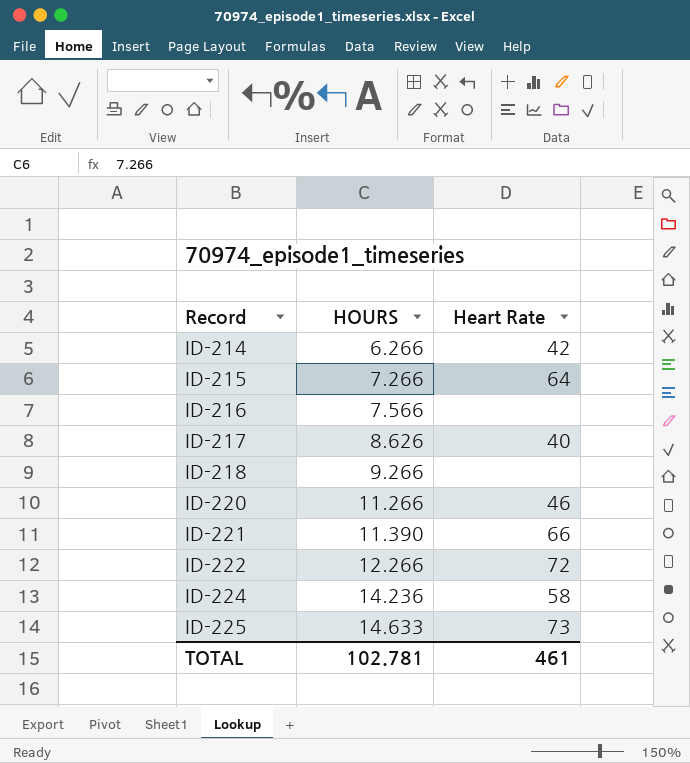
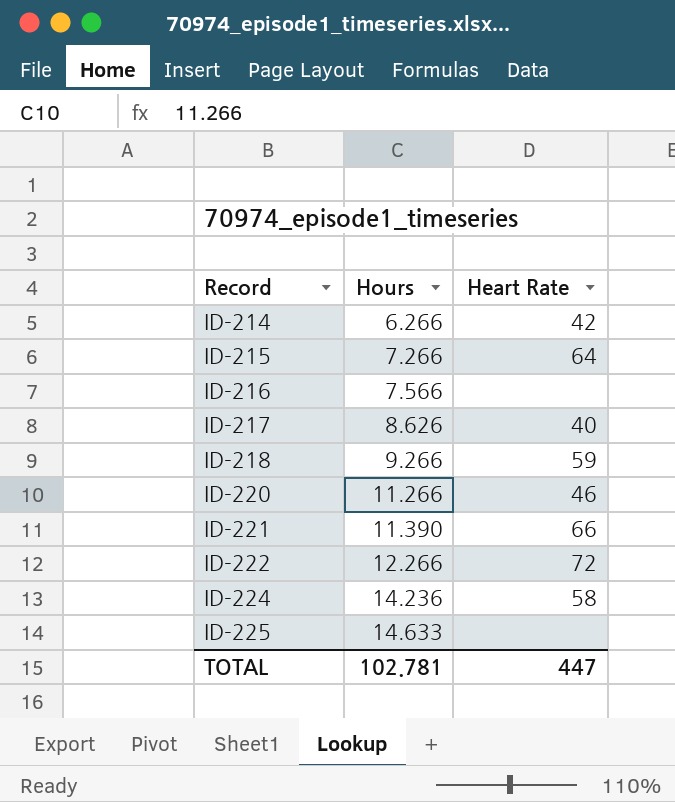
column name: HOURS -> Hours
ID-218 | Heart Rate: none -> 59
ID-225 | Heart Rate: 73 -> none
TOTAL | Heart Rate: 461 -> 447

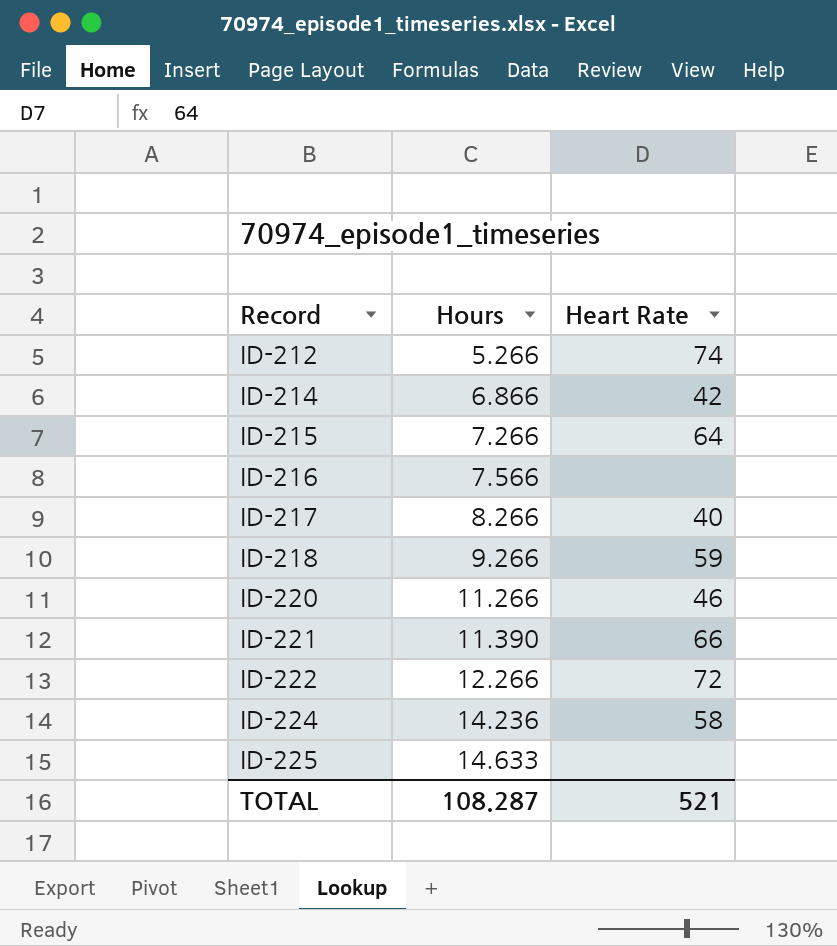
row ID-212: none -> 5.266 | 74
ID-214 | Hours: 6.266 -> 6.866
ID-217 | Hours: 8.626 -> 8.266
TOTAL | Hours: 102.781 -> 108.287
TOTAL | Heart Rate: 447 -> 521

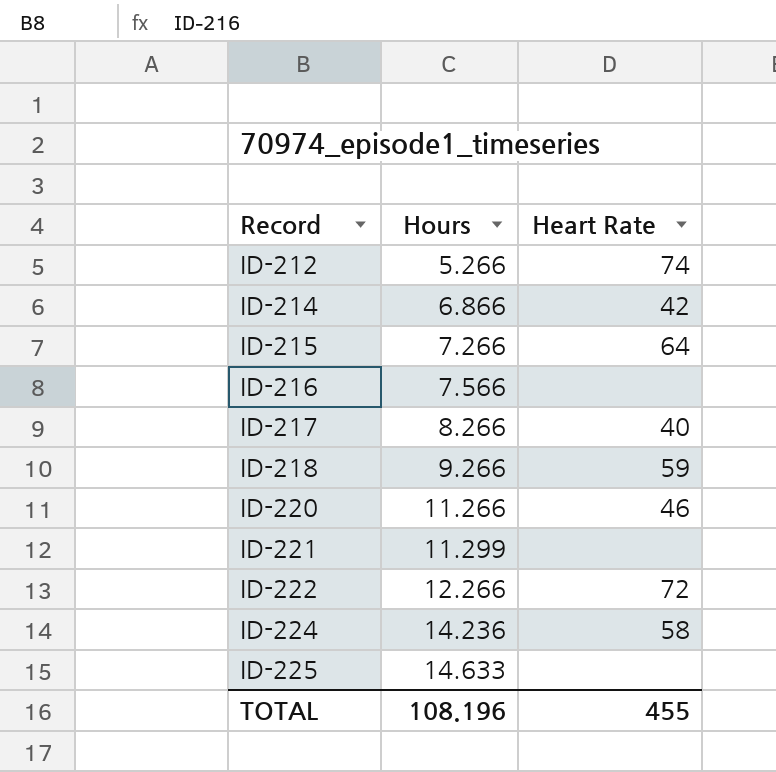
ID-221 | Hours: 11.390 -> 11.299
ID-221 | Heart Rate: 66 -> none
TOTAL | Hours: 108.287 -> 108.196
TOTAL | Heart Rate: 521 -> 455

